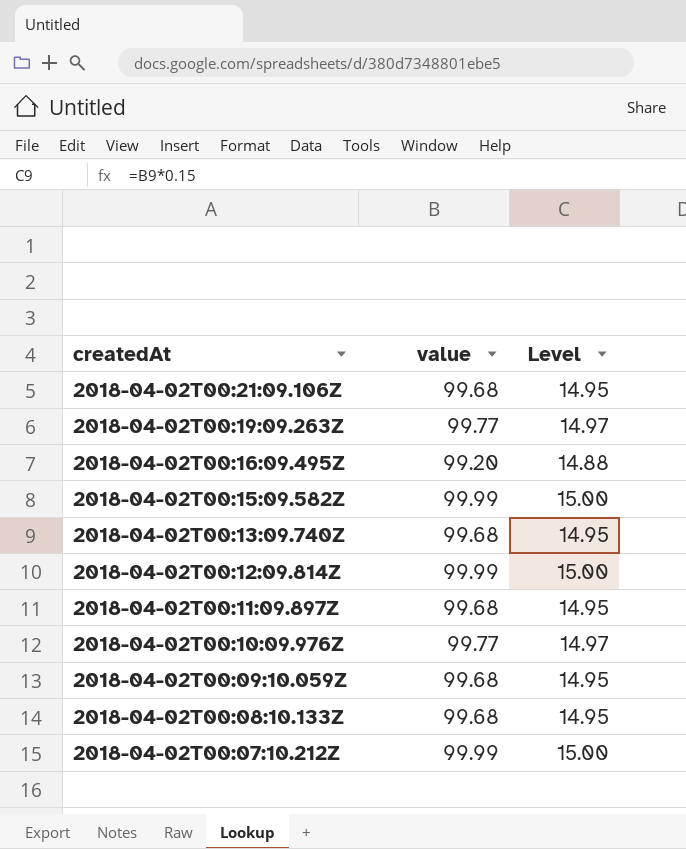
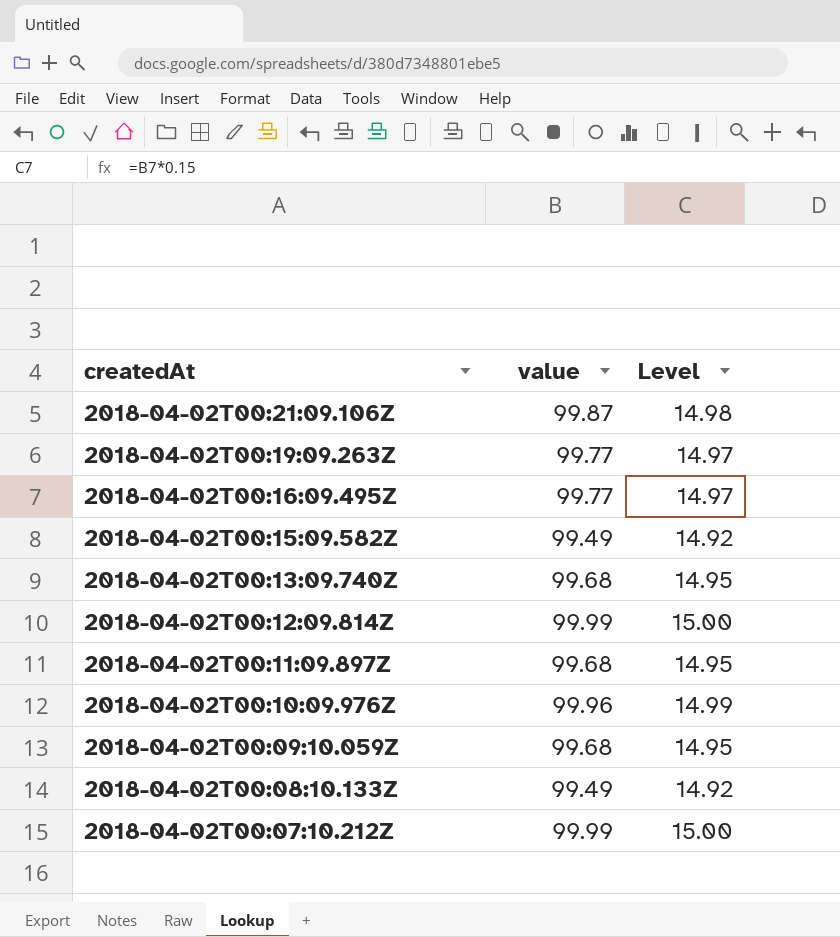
2018-04-02T00:21:09.106Z | value: 99.68 -> 99.87
2018-04-02T00:21:09.106Z | Level: 14.95 -> 14.98
2018-04-02T00:16:09.495Z | value: 99.20 -> 99.77
2018-04-02T00:16:09.495Z | Level: 14.88 -> 14.97
2018-04-02T00:15:09.582Z | value: 99.99 -> 99.49
2018-04-02T00:15:09.582Z | Level: 15.00 -> 14.92
2018-04-02T00:10:09.976Z | value: 99.77 -> 99.96
2018-04-02T00:10:09.976Z | Level: 14.97 -> 14.99
2018-04-02T00:08:10.133Z | value: 99.68 -> 99.49
2018-04-02T00:08:10.133Z | Level: 14.95 -> 14.92

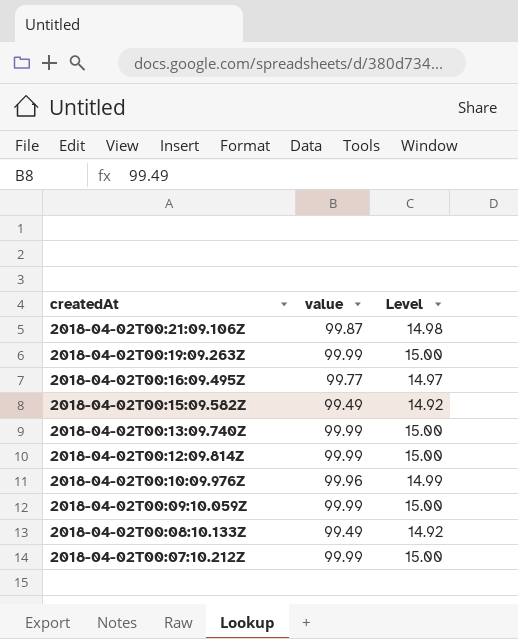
row 2018-04-02T00:11:09.897Z: 99.68 | 14.95 -> none
2018-04-02T00:19:09.263Z | value: 99.77 -> 99.99
2018-04-02T00:19:09.263Z | Level: 14.97 -> 15.00
2018-04-02T00:13:09.740Z | value: 99.68 -> 99.99
2018-04-02T00:13:09.740Z | Level: 14.95 -> 15.00
2018-04-02T00:09:10.059Z | value: 99.68 -> 99.99
2018-04-02T00:09:10.059Z | Level: 14.95 -> 15.00

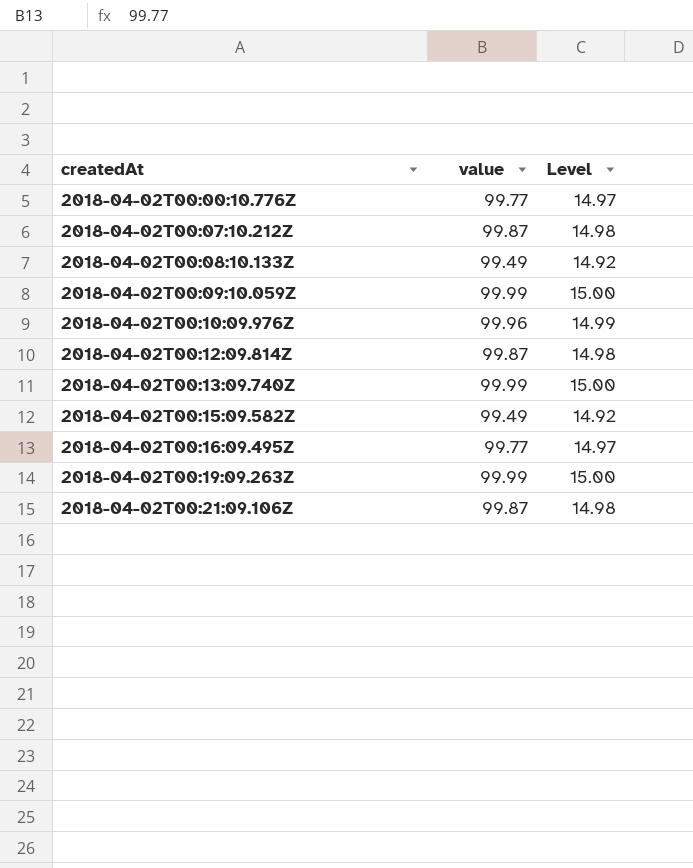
row order: createdAt descending -> createdAt ascending
row 2018-04-02T00:00:10.776Z: none -> 99.77 | 14.97
2018-04-02T00:07:10.212Z | value: 99.99 -> 99.87
2018-04-02T00:07:10.212Z | Level: 15.00 -> 14.98
2018-04-02T00:12:09.814Z | value: 99.99 -> 99.87
2018-04-02T00:12:09.814Z | Level: 15.00 -> 14.98

